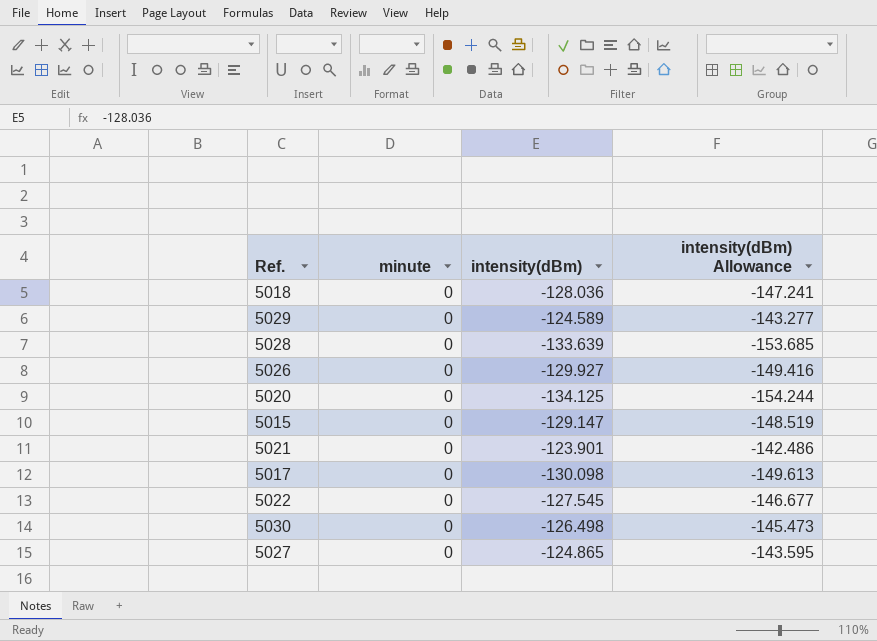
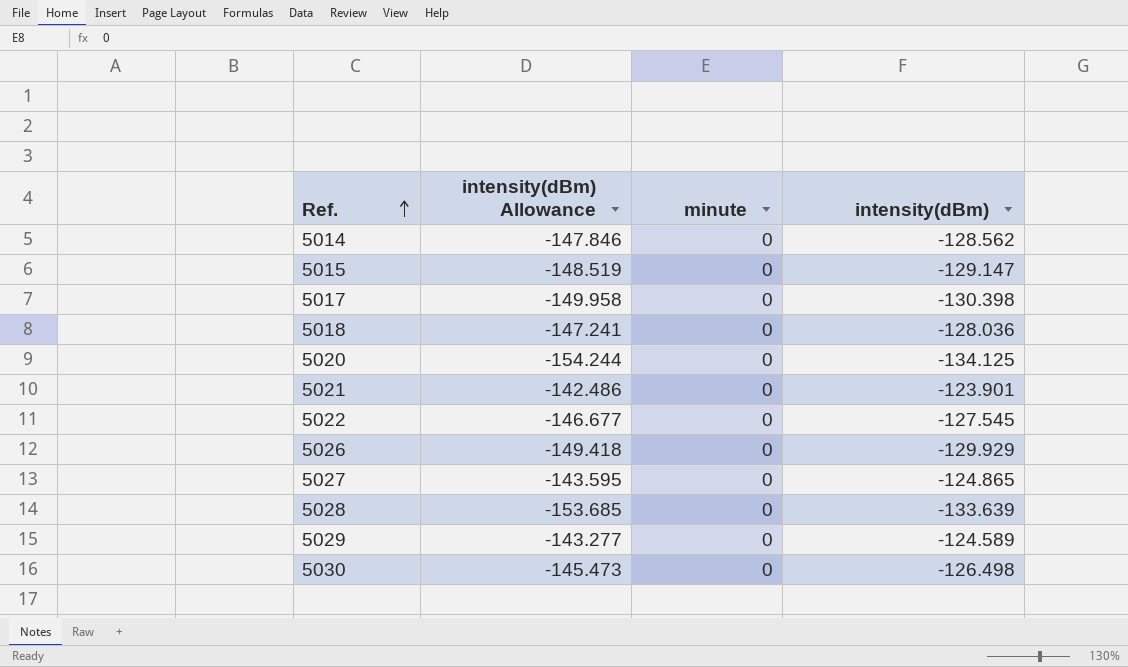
row order: none -> Ref. ascending
column intensity(dBm) Allowance | position: 4 -> 2
row 5014: none -> -147.846 | 0 | -128.562
5017 | intensity(dBm) Allowance: -149.613 -> -149.958
5017 | intensity(dBm): -130.098 -> -130.398
5026 | intensity(dBm) Allowance: -149.416 -> -149.418
5026 | intensity(dBm): -129.927 -> -129.929

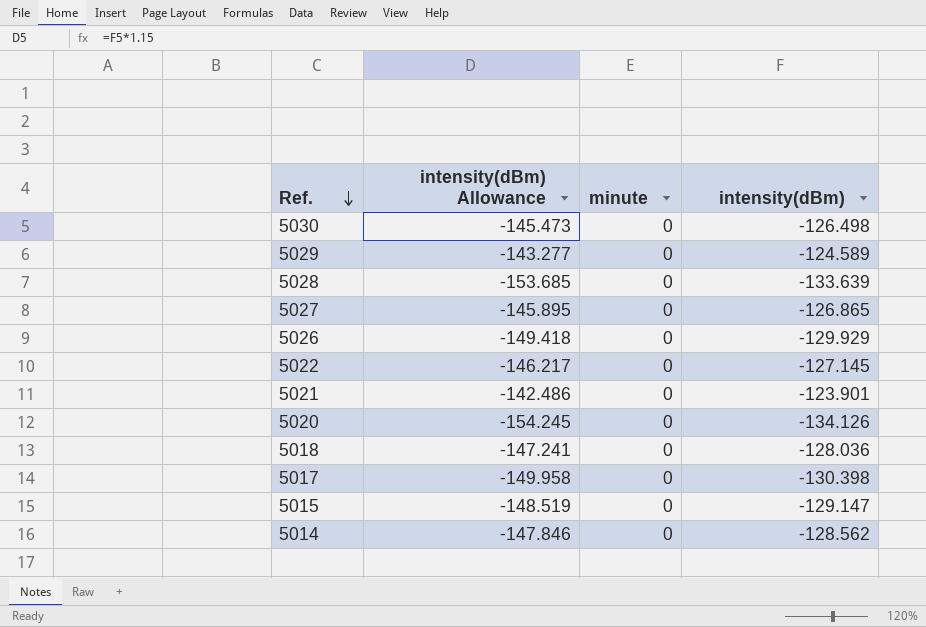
row order: Ref. ascending -> Ref. descending
5027 | intensity(dBm) Allowance: -143.595 -> -145.895
5027 | intensity(dBm): -124.865 -> -126.865
5022 | intensity(dBm) Allowance: -146.677 -> -146.217
5022 | intensity(dBm): -127.545 -> -127.145
5020 | intensity(dBm) Allowance: -154.244 -> -154.245
5020 | intensity(dBm): -134.125 -> -134.126

